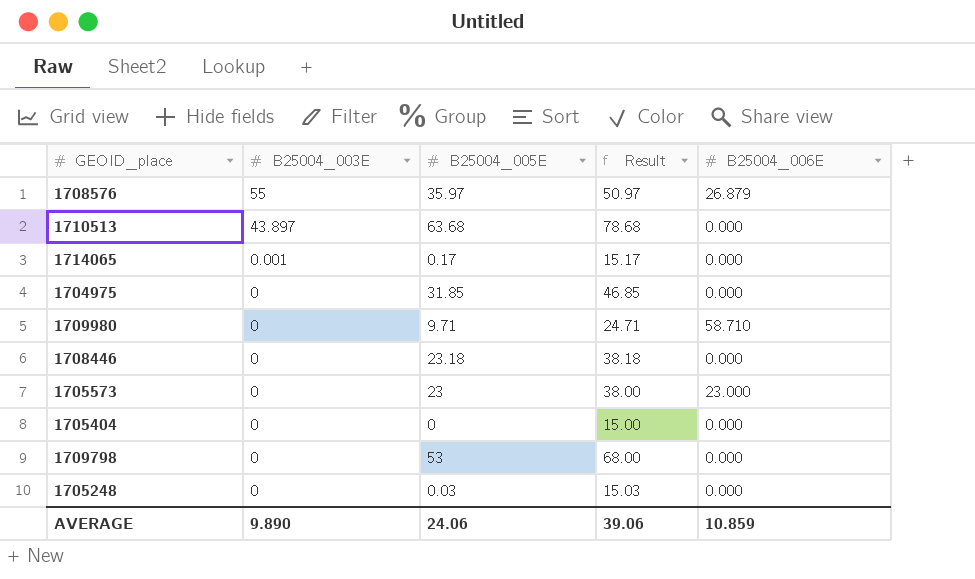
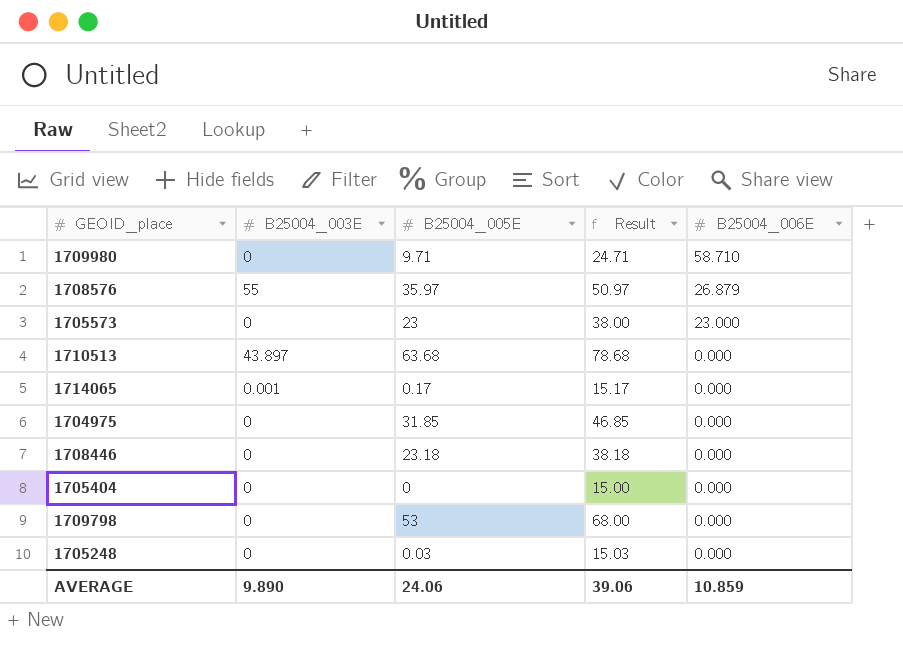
row order: B25004_003E descending -> B25004_006E descending

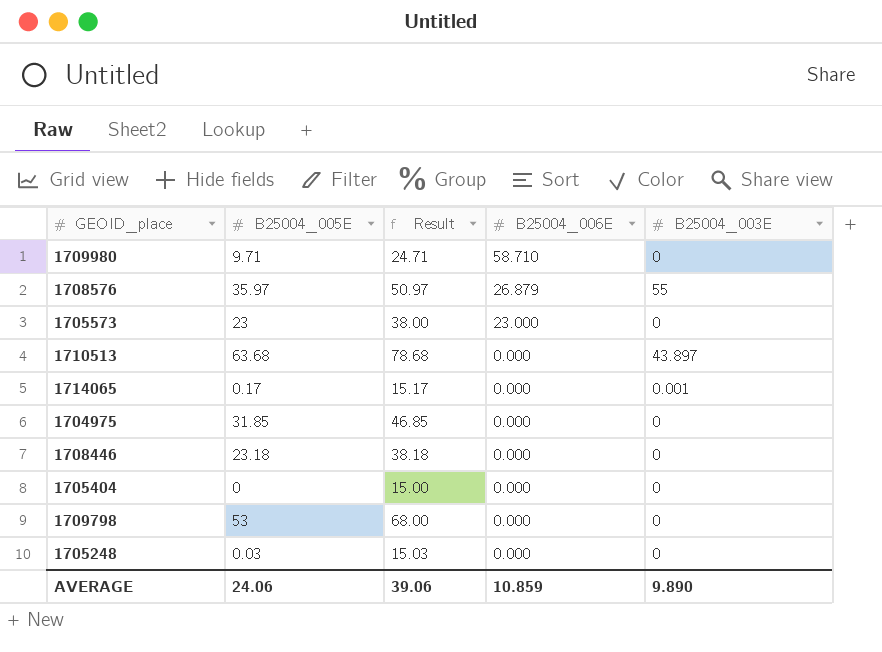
column B25004_003E | position: 2 -> 5

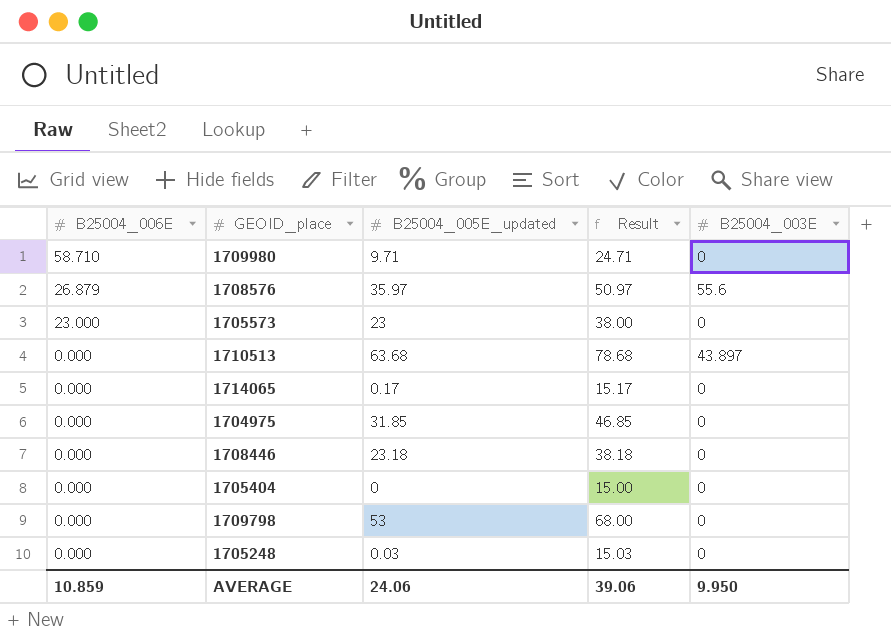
column B25004_006E | position: 4 -> 1
column name: B25004_005E -> B25004_005E_updated
1708576 | B25004_003E: 55 -> 55.6
1714065 | B25004_003E: 0.001 -> 0
AVERAGE | B25004_003E: 9.890 -> 9.950

